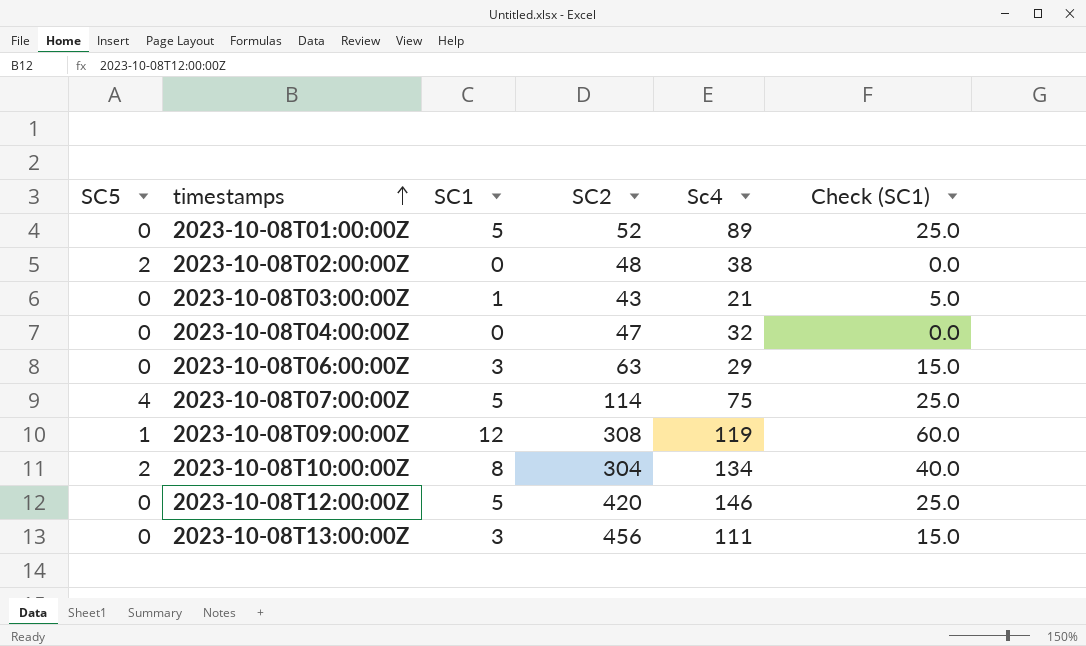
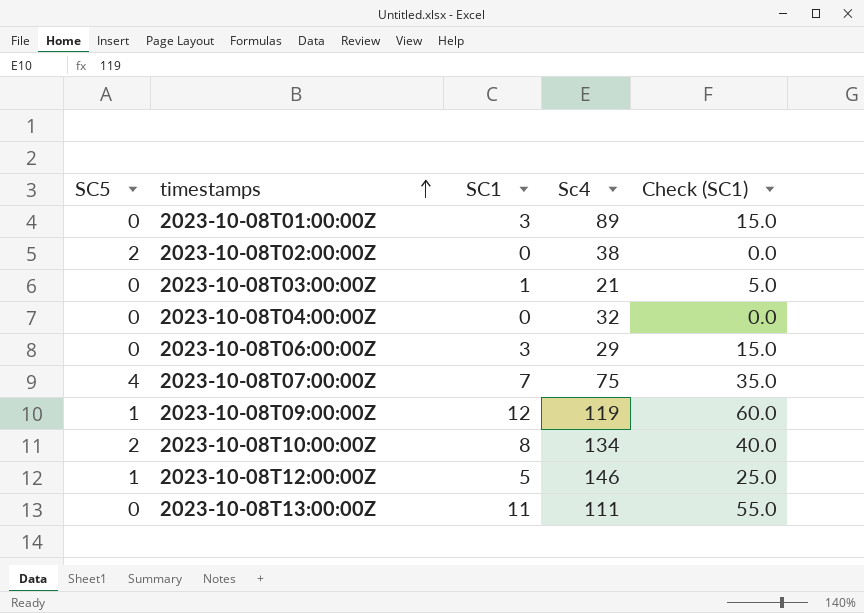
column SC2 | position: 4 -> none
2023-10-08T01:00:00Z | SC1: 5 -> 3
2023-10-08T01:00:00Z | Check (SC1): 25.0 -> 15.0
2023-10-08T07:00:00Z | SC1: 5 -> 7
2023-10-08T07:00:00Z | Check (SC1): 25.0 -> 35.0
2023-10-08T12:00:00Z | SC5: 0 -> 1
2023-10-08T13:00:00Z | SC1: 3 -> 11
2023-10-08T13:00:00Z | Check (SC1): 15.0 -> 55.0

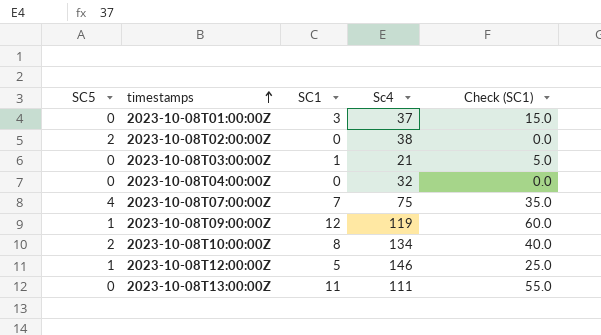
row 2023-10-08T06:00:00Z: 0 | 3 | 29 | 15.0 -> none
2023-10-08T01:00:00Z | Sc4: 89 -> 37

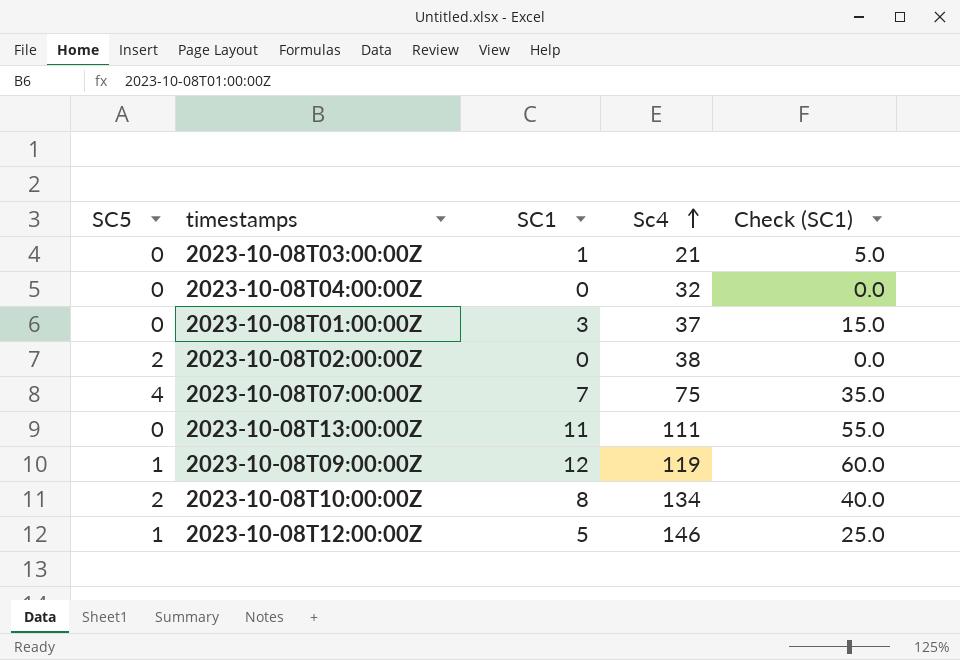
row order: timestamps ascending -> Sc4 ascending

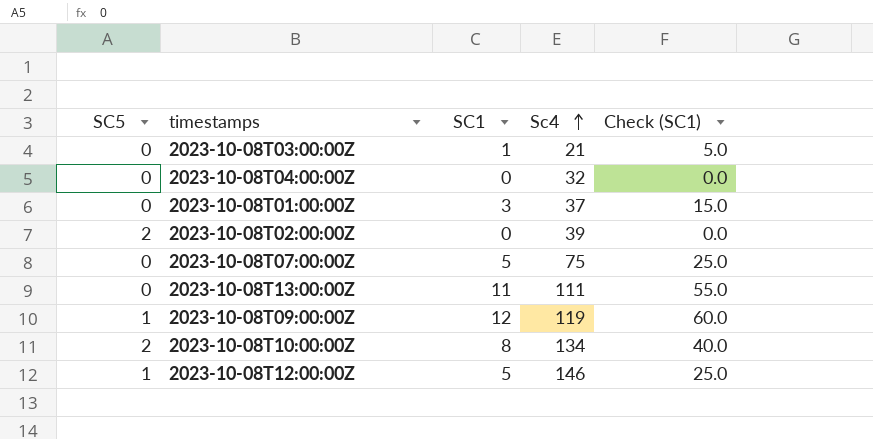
2023-10-08T02:00:00Z | Sc4: 38 -> 39
2023-10-08T07:00:00Z | SC5: 4 -> 0
2023-10-08T07:00:00Z | SC1: 7 -> 5
2023-10-08T07:00:00Z | Check (SC1): 35.0 -> 25.0

